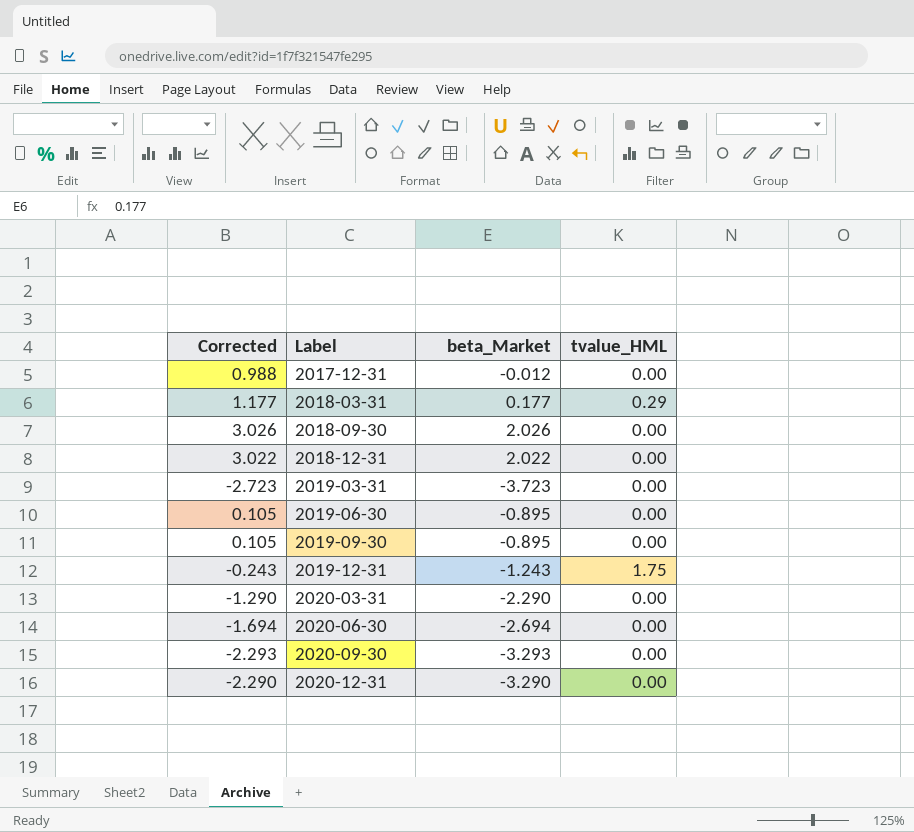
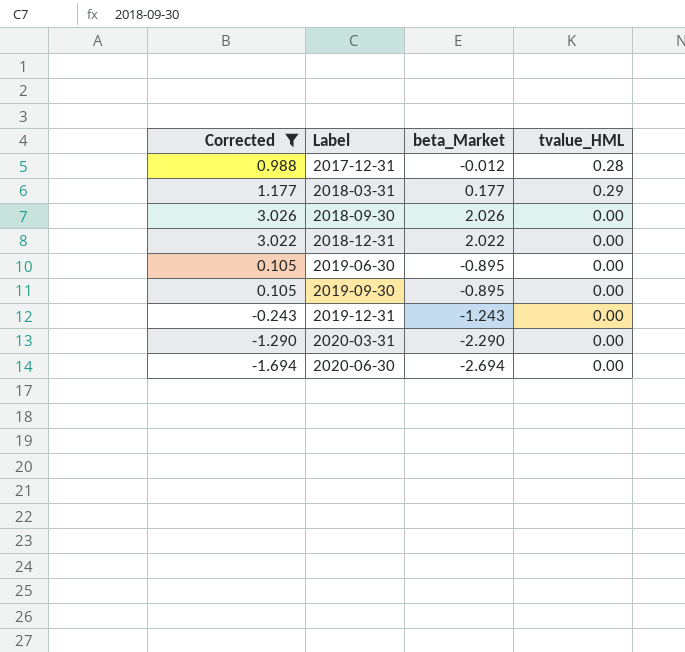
filter: none -> Corrected >= -1.694
2017-12-31 | tvalue_HML: 0.00 -> 0.28
2019-12-31 | tvalue_HML: 1.75 -> 0.00

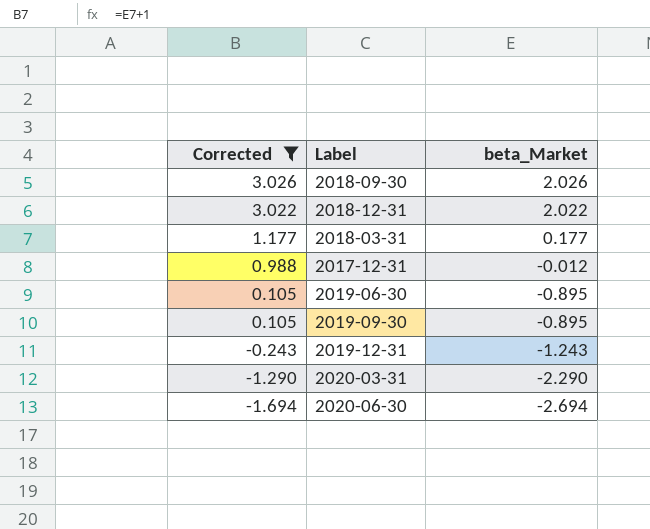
row order: Label ascending -> Corrected descending
column tvalue_HML | position: 4 -> none

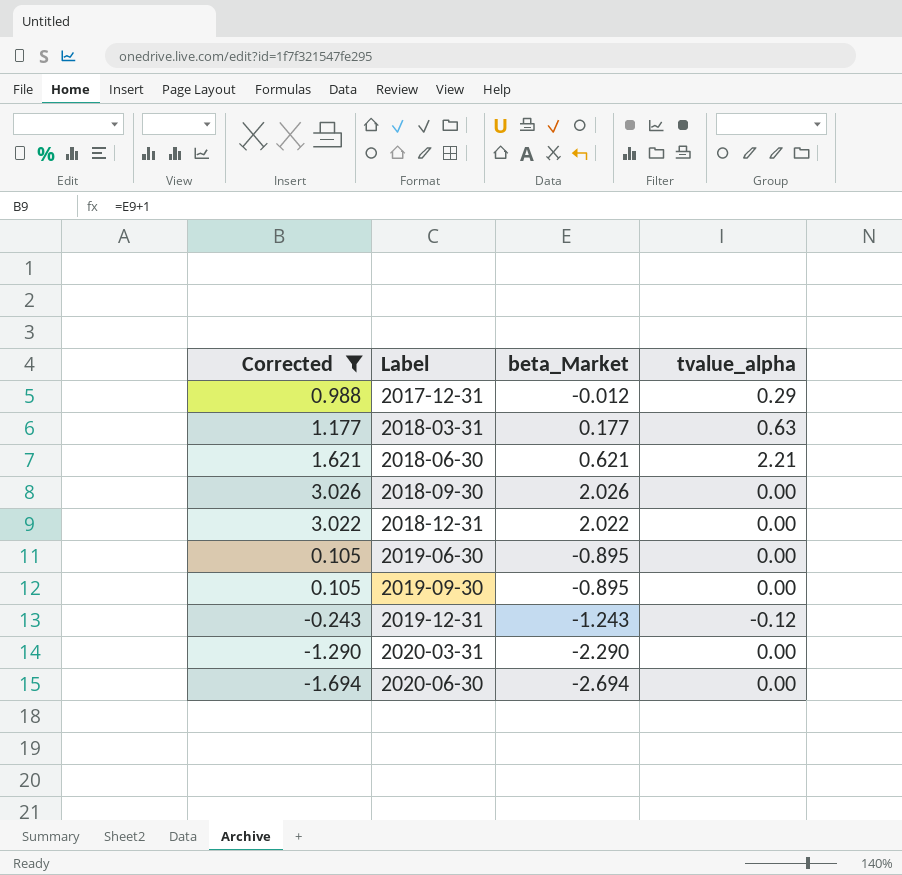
row order: Corrected descending -> Label ascending
column tvalue_alpha | position: none -> 4
row 2018-06-30: none -> 1.621 | 0.621 | 2.21

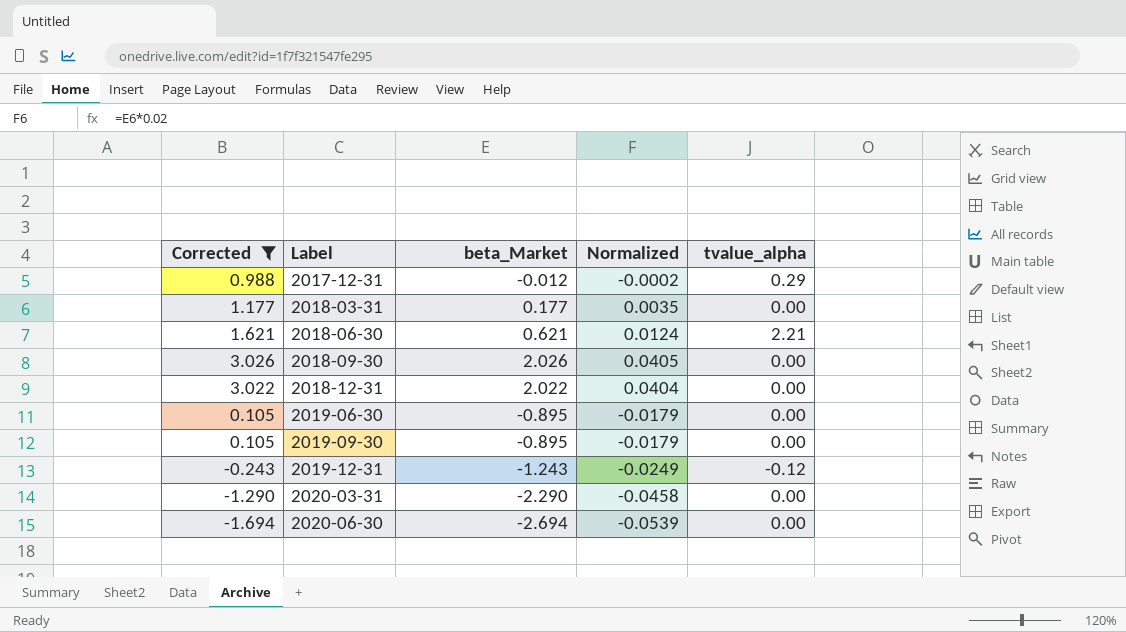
column Normalized | formula: none -> [beta_Market] * 0.02
2018-03-31 | tvalue_alpha: 0.63 -> 0.00

